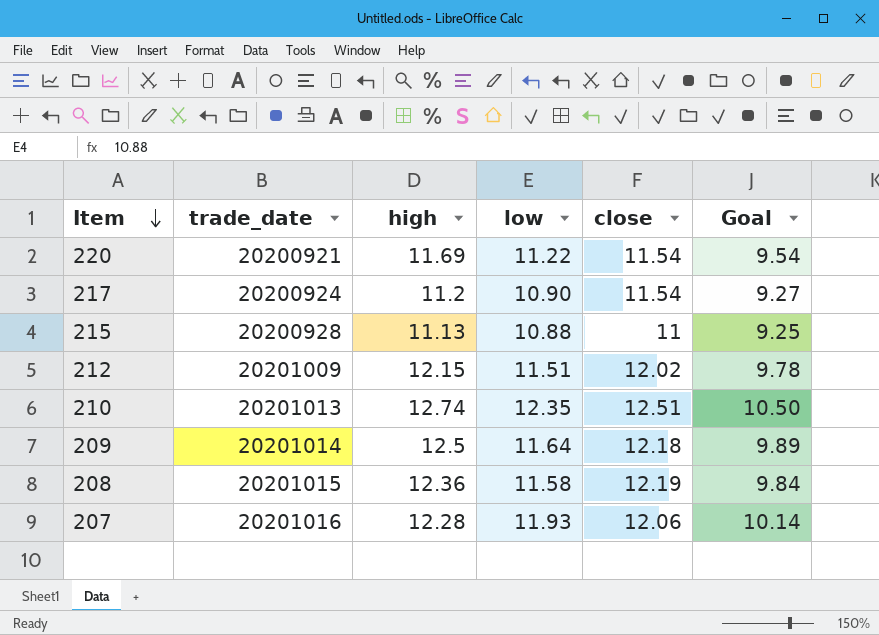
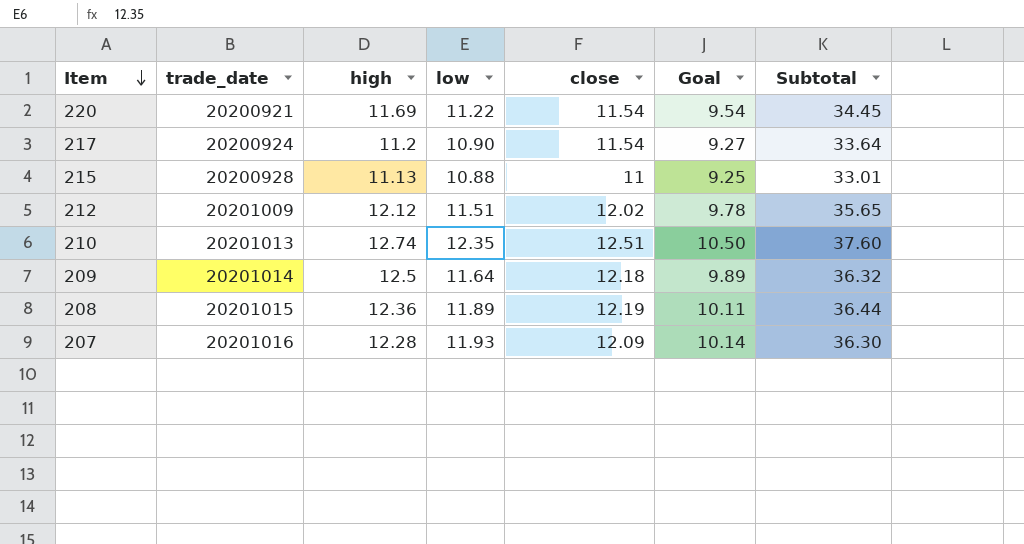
column Subtotal | formula: none -> [high] + [low] + [close]
212 | high: 12.15 -> 12.12
208 | low: 11.58 -> 11.89
208 | Goal: 9.84 -> 10.11
207 | close: 12.06 -> 12.09

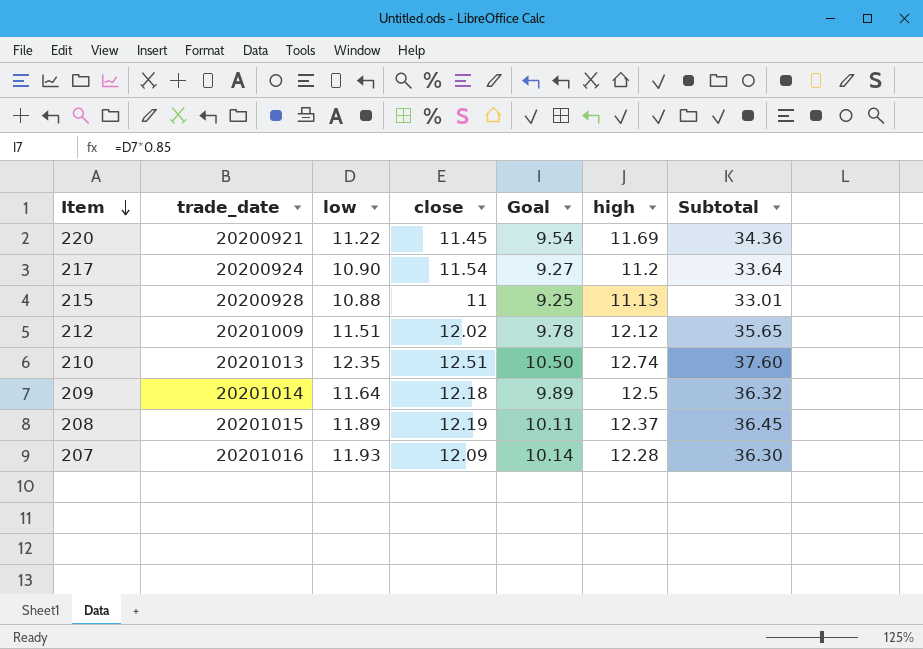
column high | position: 3 -> 6
220 | close: 11.54 -> 11.45
220 | Subtotal: 34.45 -> 34.36
208 | high: 12.36 -> 12.37
208 | Subtotal: 36.44 -> 36.45

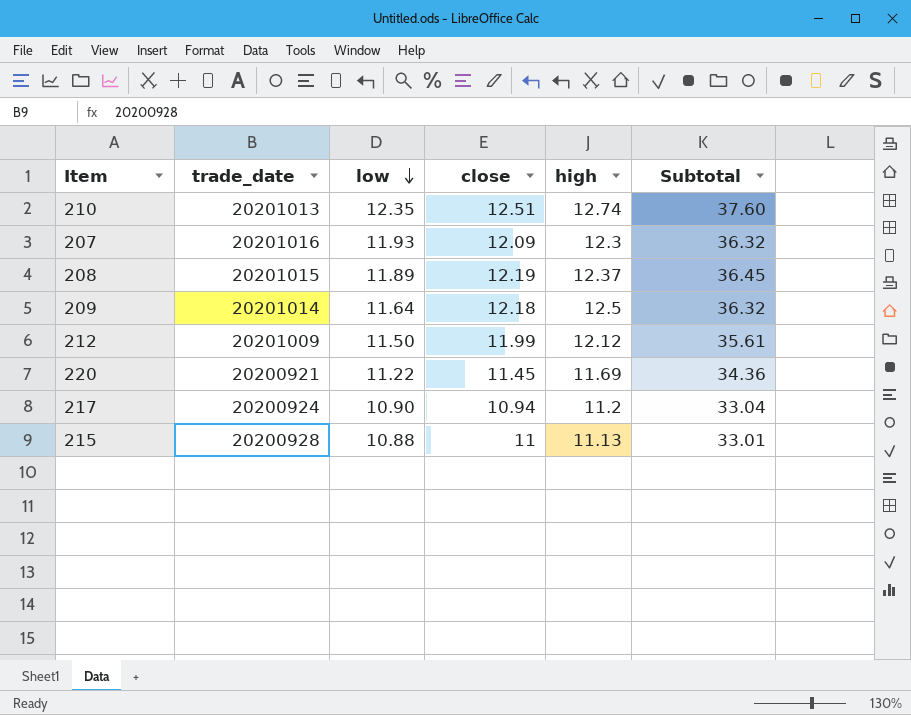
row order: Item descending -> low descending
column Goal | formula: [low] * 0.85 -> none
207 | high: 12.28 -> 12.3
207 | Subtotal: 36.30 -> 36.32
212 | low: 11.51 -> 11.50
212 | close: 12.02 -> 11.99
212 | Subtotal: 35.65 -> 35.61
217 | close: 11.54 -> 10.94
217 | Subtotal: 33.64 -> 33.04

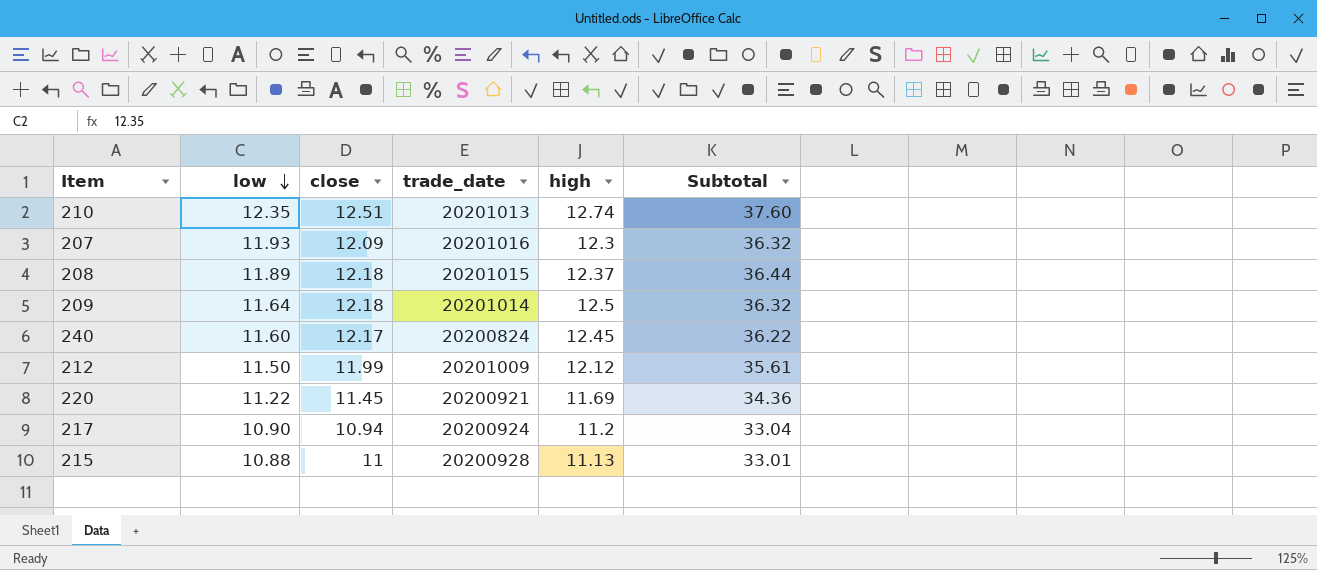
column trade_date | position: 2 -> 4
208 | close: 12.19 -> 12.18
208 | Subtotal: 36.45 -> 36.44
row 240: none -> 11.60 | 12.17 | 20200824 | 12.45 | 36.22

